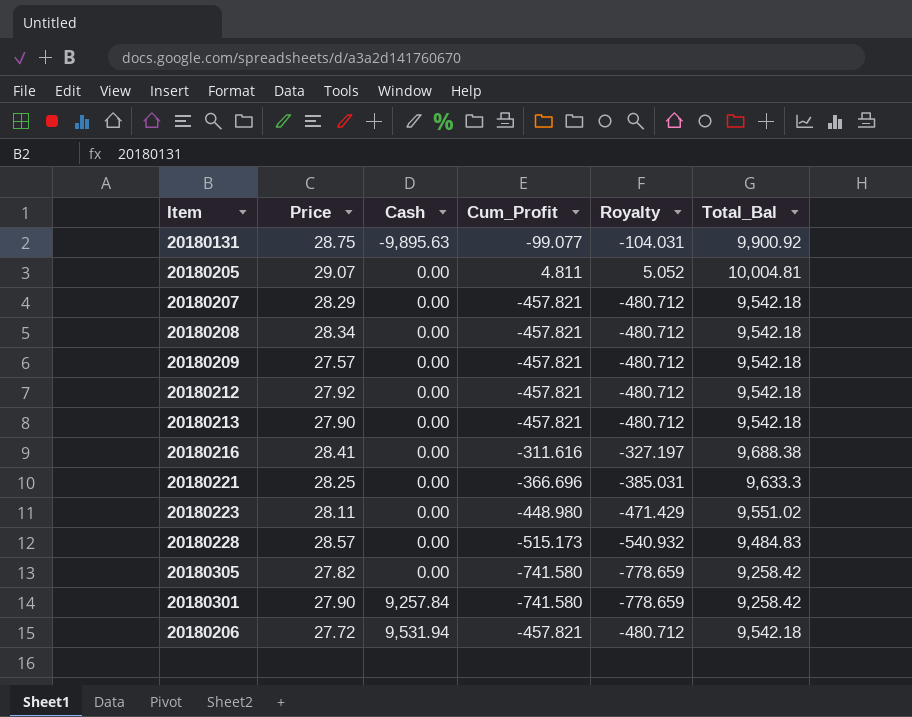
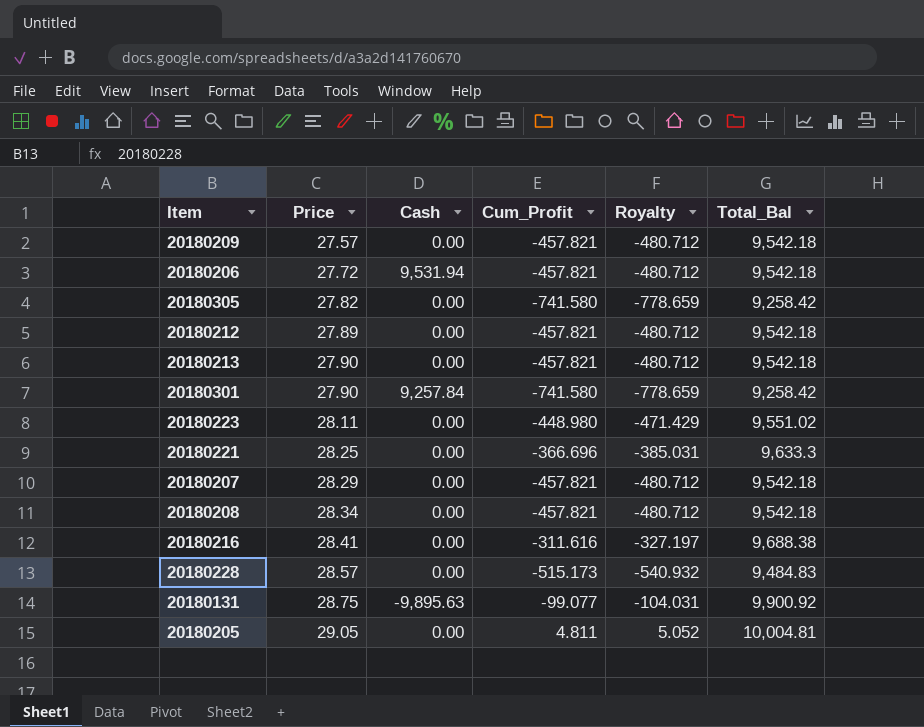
row order: Cash ascending -> Price ascending
20180212 | Price: 27.92 -> 27.89
20180205 | Price: 29.07 -> 29.05

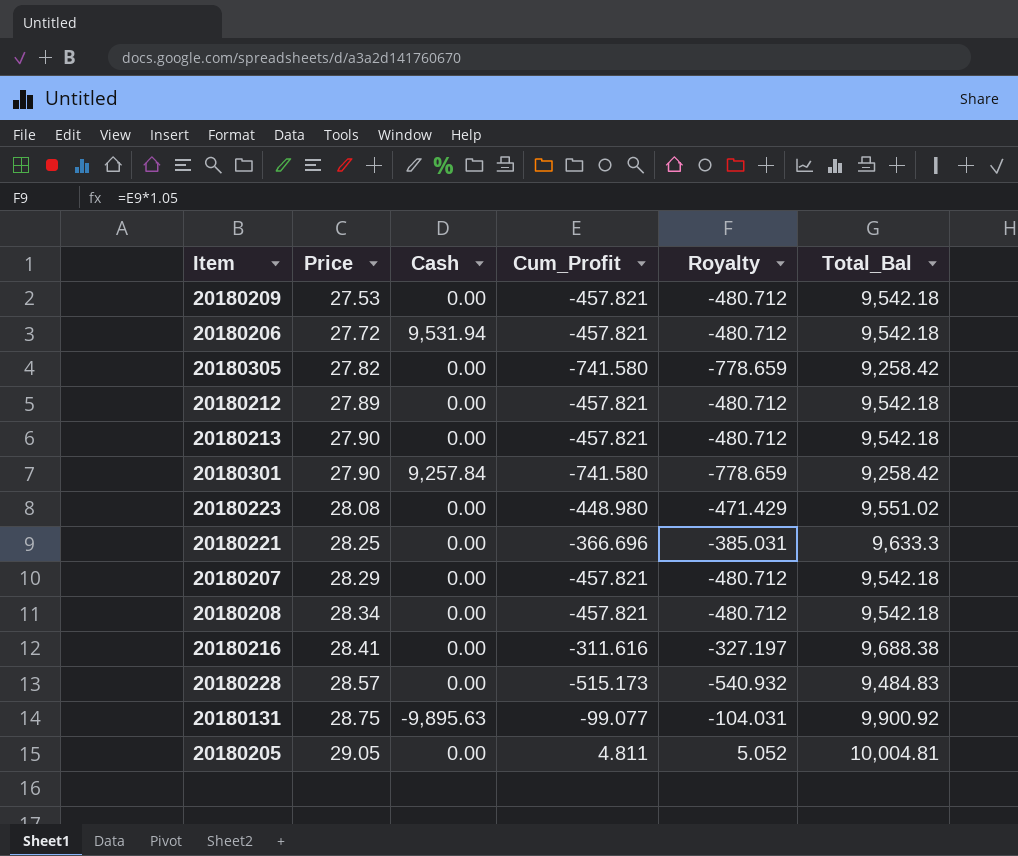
20180209 | Price: 27.57 -> 27.53
20180223 | Price: 28.11 -> 28.08

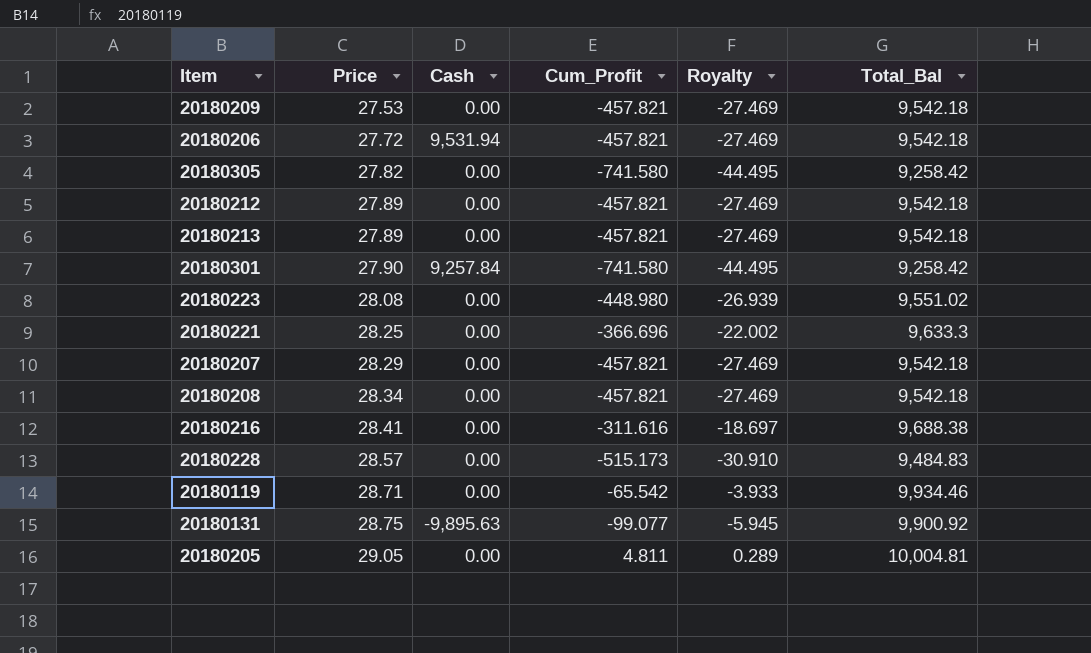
column Royalty | formula: [Cum_Profit] * 1.05 -> [Cum_Profit] * 0.06
20180213 | Price: 27.90 -> 27.89
row 20180119: none -> 28.71 | 0.00 | -65.542 | -3.933 | 9,934.46

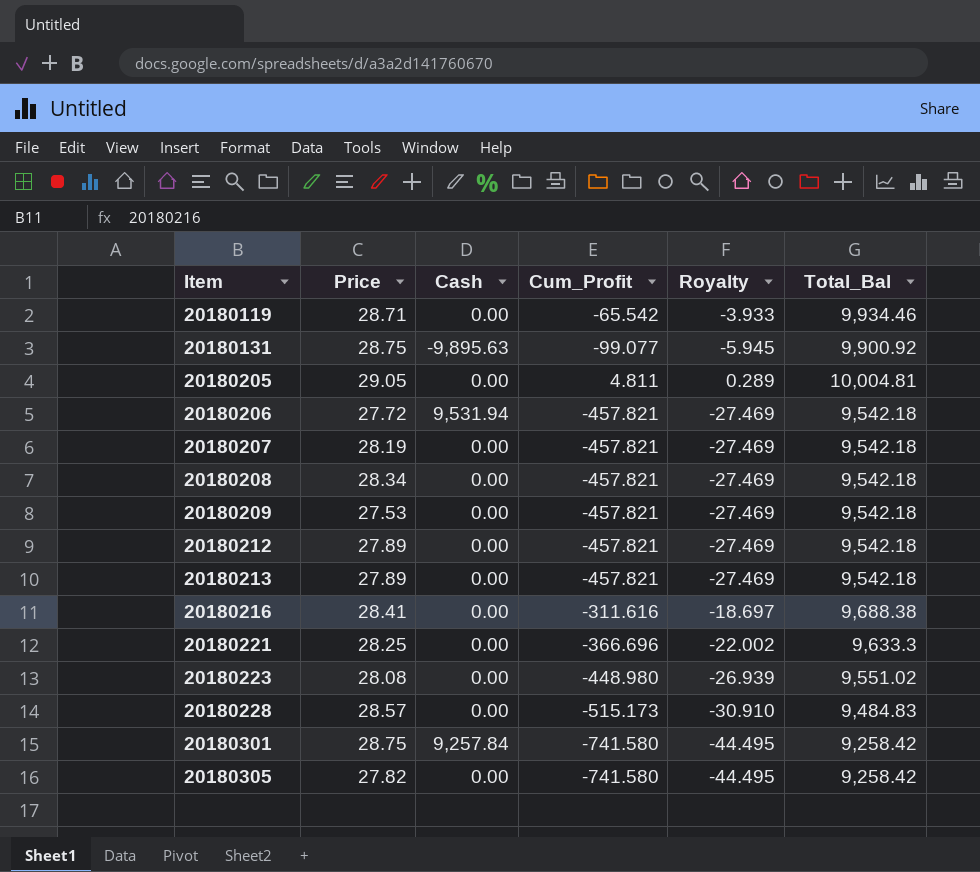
row order: Price ascending -> Item ascending
20180207 | Price: 28.29 -> 28.19
20180301 | Price: 27.90 -> 28.75

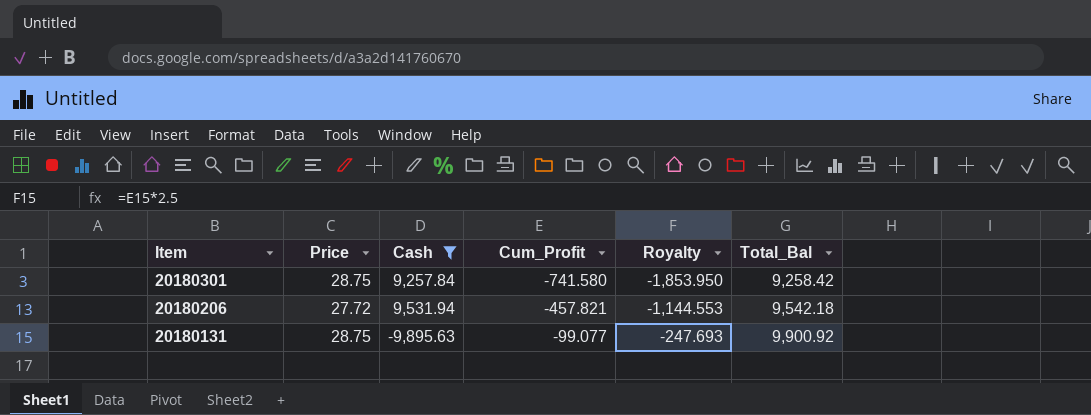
filter: none -> Cash != 0.00
row order: Item ascending -> Item descending
column Royalty | formula: [Cum_Profit] * 0.06 -> [Cum_Profit] * 2.5

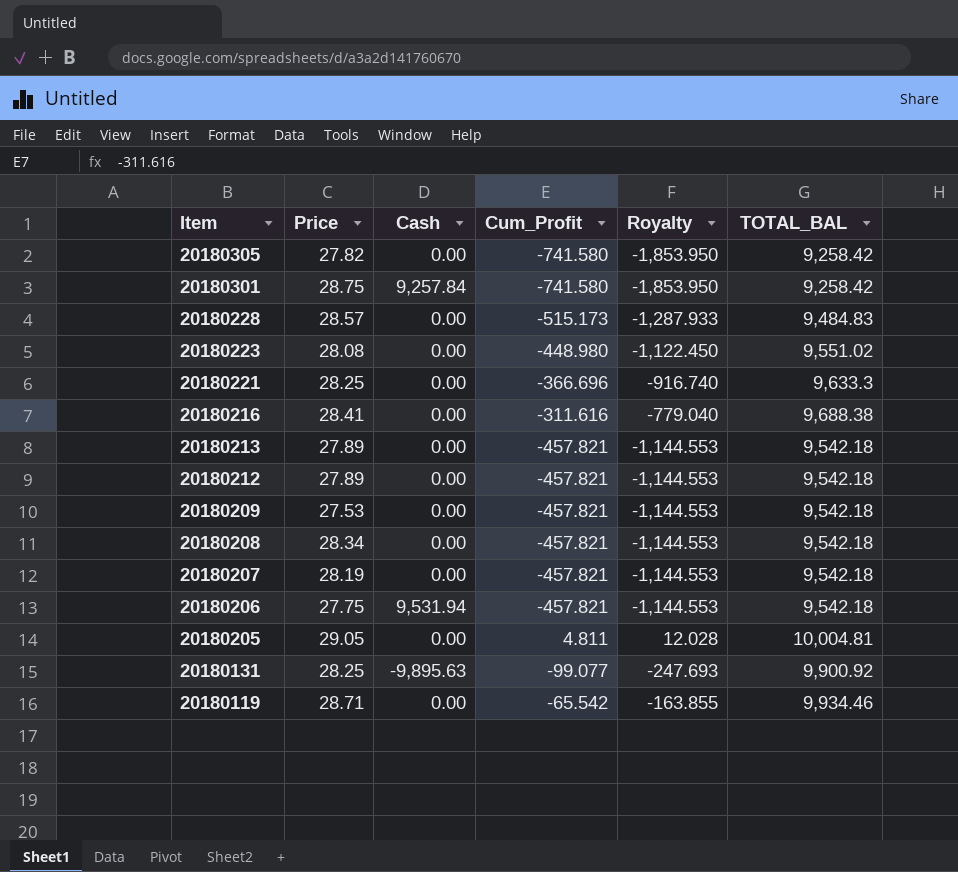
filter: Cash != 0.00 -> none
column name: Total_Bal -> TOTAL_BAL
20180206 | Price: 27.72 -> 27.75
20180131 | Price: 28.75 -> 28.25

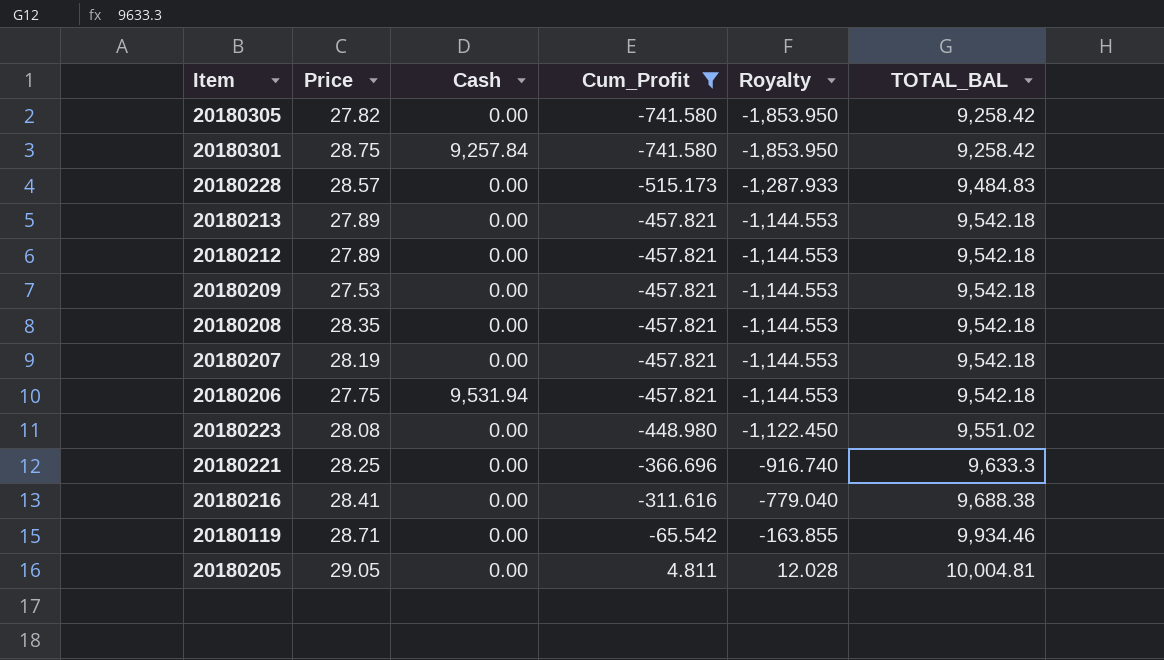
filter: none -> Cum_Profit != -99.077
row order: Item descending -> Cum_Profit ascending
20180208 | Price: 28.34 -> 28.35

